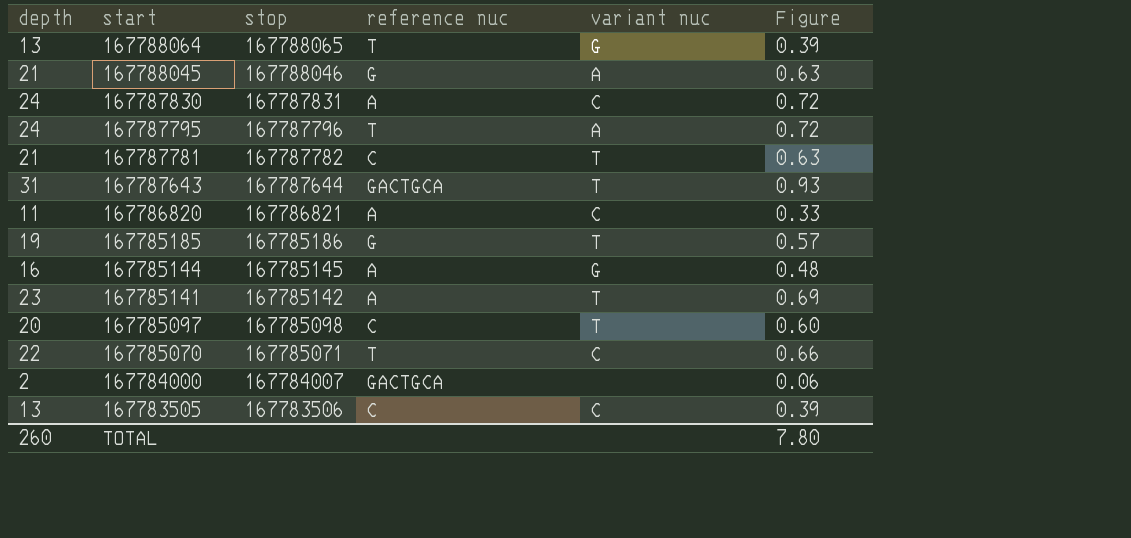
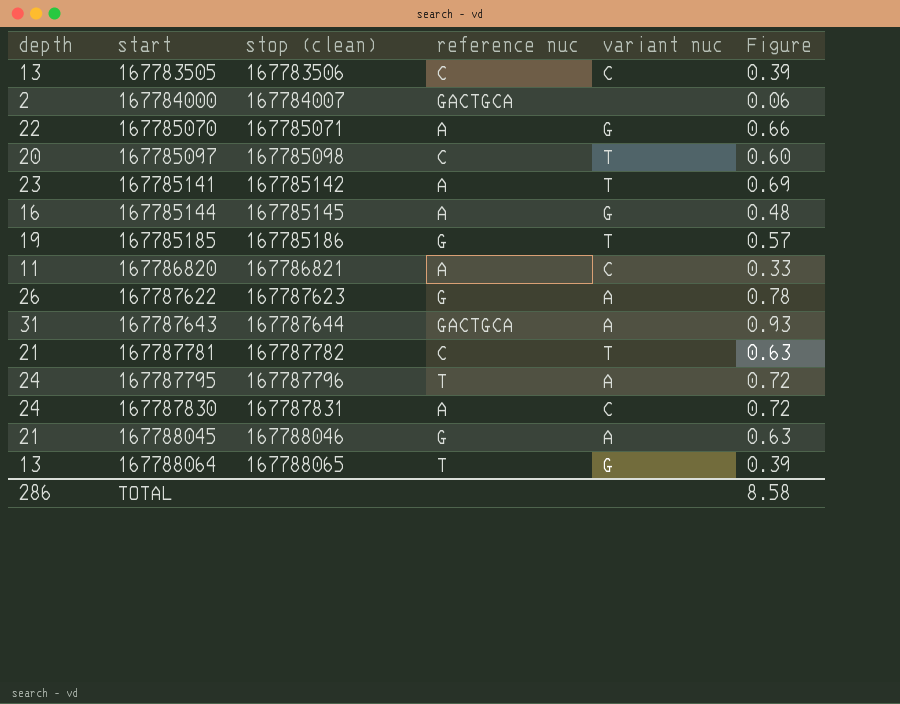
row order: start descending -> start ascending
column name: stop -> stop (clean)
167785070 | reference nuc: T -> A
167785070 | variant nuc: C -> G
row 167787622: none -> 26 | 167787623 | G | A | 0.78
167787643 | variant nuc: T -> A
TOTAL | depth: 260 -> 286
TOTAL | Figure: 7.80 -> 8.58

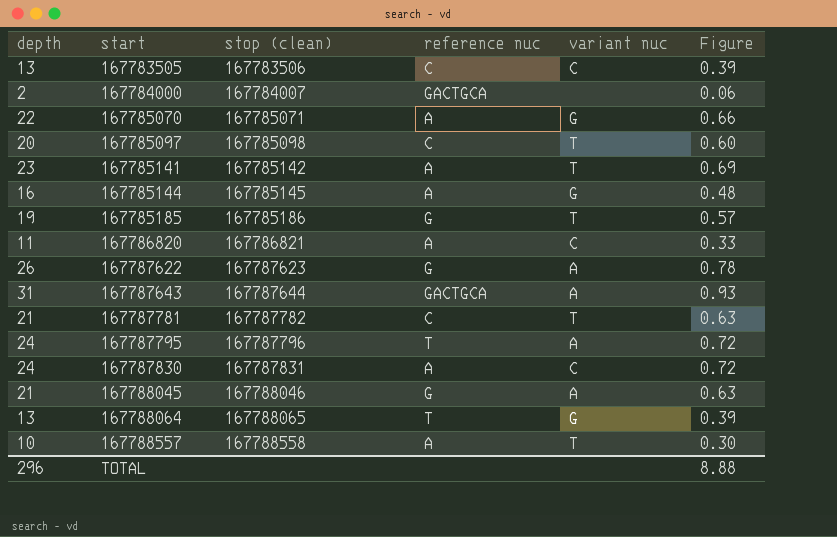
row 167788557: none -> 10 | 167788558 | A | T | 0.30
TOTAL | depth: 286 -> 296
TOTAL | Figure: 8.58 -> 8.88

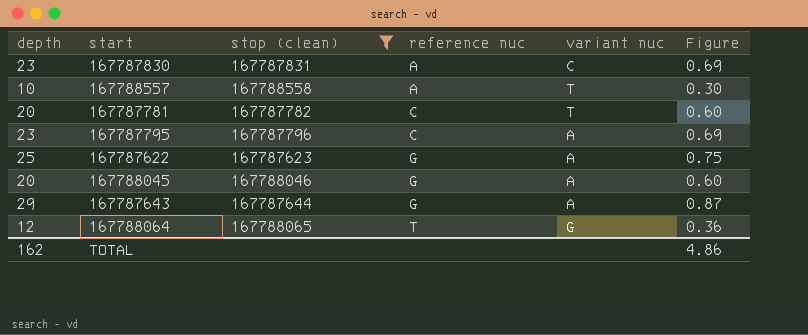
filter: none -> stop (clean) >= 167787623
row order: start ascending -> reference nuc ascending
167787830 | depth: 24 -> 23
167787830 | Figure: 0.72 -> 0.69
167787781 | depth: 21 -> 20
167787781 | Figure: 0.63 -> 0.60
167787795 | depth: 24 -> 23
167787795 | reference nuc: T -> C
167787795 | Figure: 0.72 -> 0.69
167787622 | depth: 26 -> 25
167787622 | Figure: 0.78 -> 0.75
167788045 | depth: 21 -> 20
167788045 | Figure: 0.63 -> 0.60
167787643 | depth: 31 -> 29
167787643 | reference nuc: GACTGCA -> G
167787643 | Figure: 0.93 -> 0.87
167788064 | depth: 13 -> 12
167788064 | Figure: 0.39 -> 0.36
TOTAL | depth: 296 -> 162
TOTAL | Figure: 8.88 -> 4.86

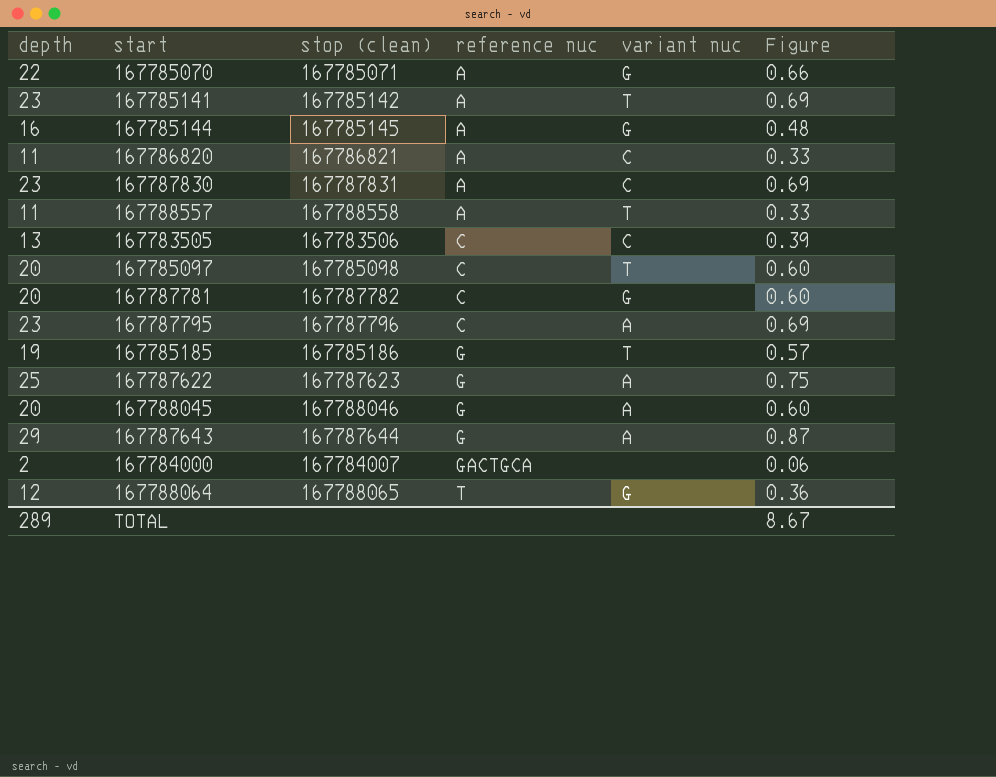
filter: stop (clean) >= 167787623 -> none
167788557 | depth: 10 -> 11
167788557 | Figure: 0.30 -> 0.33
167787781 | variant nuc: T -> G
TOTAL | depth: 162 -> 289
TOTAL | Figure: 4.86 -> 8.67

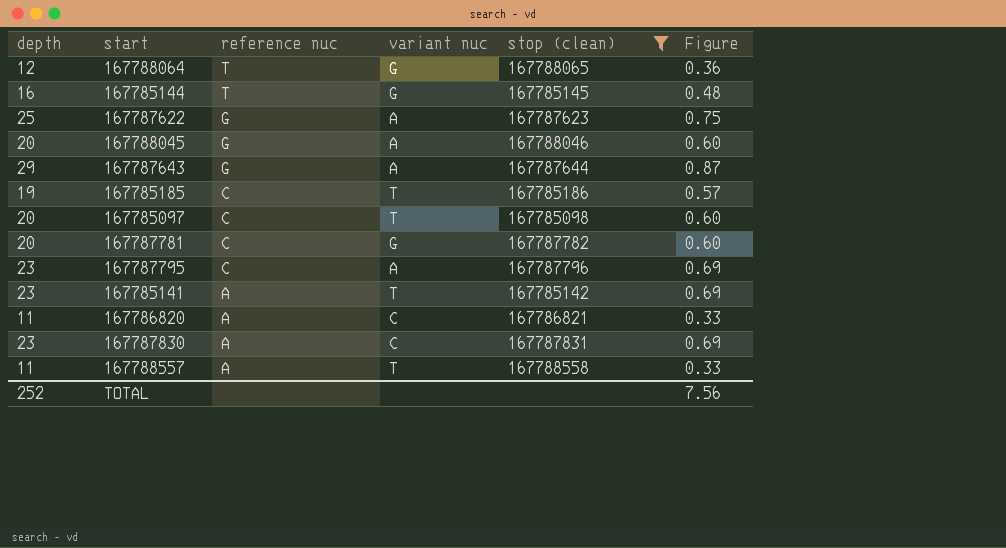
filter: none -> stop (clean) >= 167785098
row order: reference nuc ascending -> reference nuc descending
column stop (clean) | position: 3 -> 5
167785144 | reference nuc: A -> T
167785185 | reference nuc: G -> C
TOTAL | depth: 289 -> 252
TOTAL | Figure: 8.67 -> 7.56

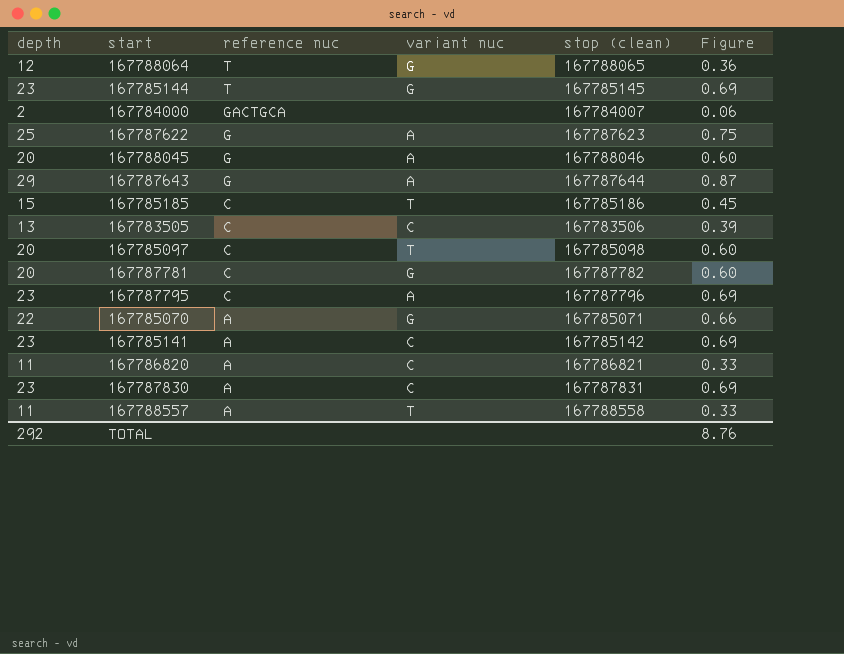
filter: stop (clean) >= 167785098 -> none
167785144 | depth: 16 -> 23
167785144 | Figure: 0.48 -> 0.69
167785185 | depth: 19 -> 15
167785185 | Figure: 0.57 -> 0.45
167785141 | variant nuc: T -> C
TOTAL | depth: 252 -> 292
TOTAL | Figure: 7.56 -> 8.76

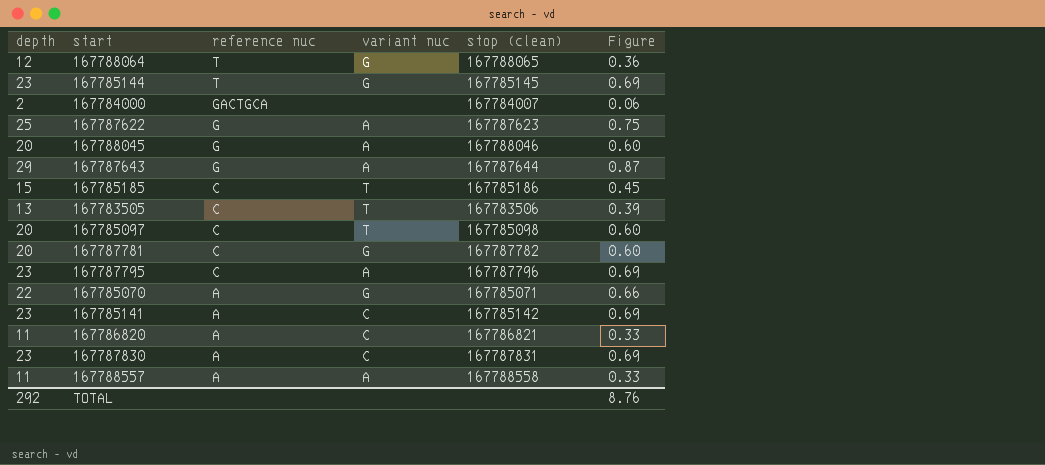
167783505 | variant nuc: C -> T
167788557 | variant nuc: T -> A

